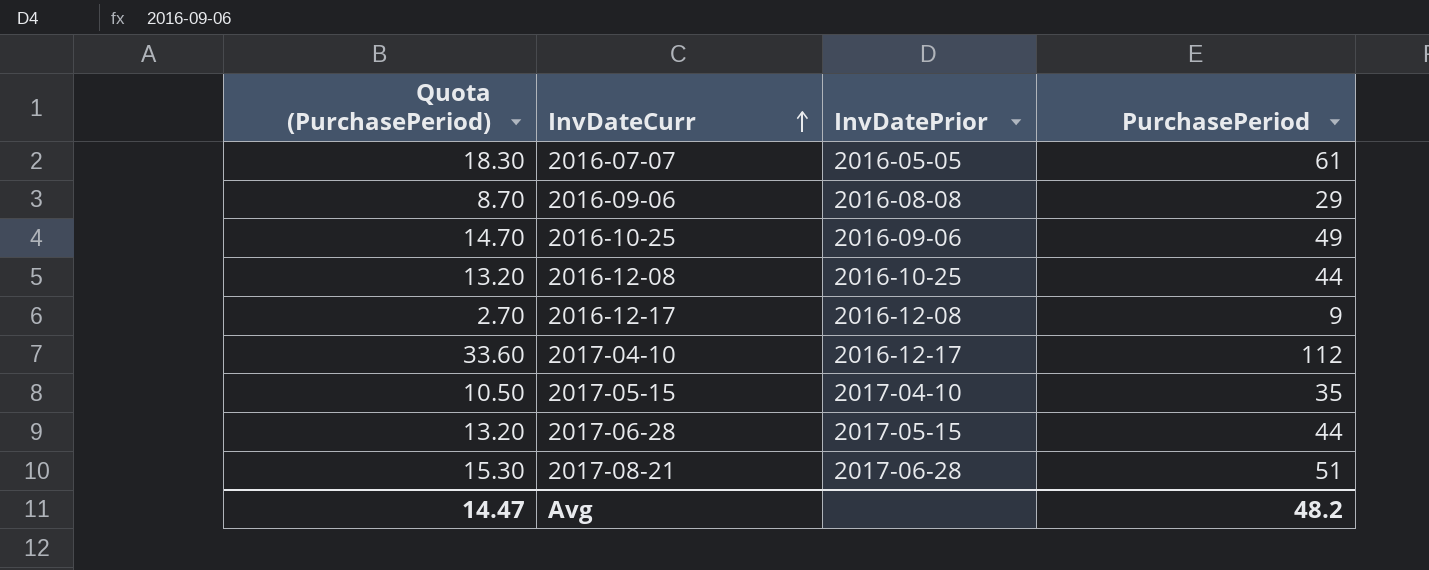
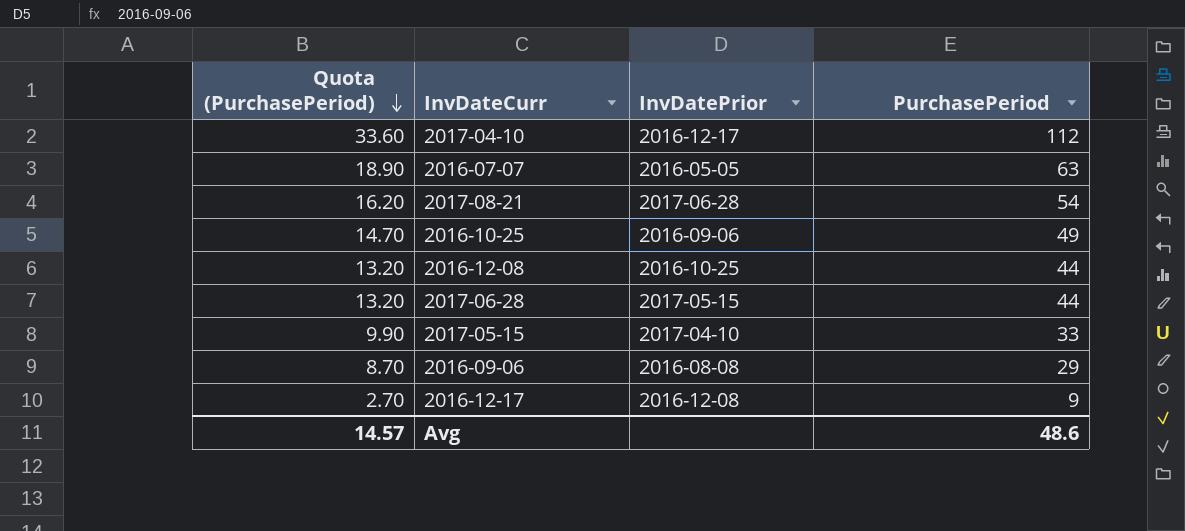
row order: InvDateCurr ascending -> Quota (PurchasePeriod) descending
2016-07-07 | Quota (PurchasePeriod): 18.30 -> 18.90
2016-07-07 | PurchasePeriod: 61 -> 63
2017-08-21 | Quota (PurchasePeriod): 15.30 -> 16.20
2017-08-21 | PurchasePeriod: 51 -> 54
2017-05-15 | Quota (PurchasePeriod): 10.50 -> 9.90
2017-05-15 | PurchasePeriod: 35 -> 33
Avg | Quota (PurchasePeriod): 14.47 -> 14.57
Avg | PurchasePeriod: 48.2 -> 48.6

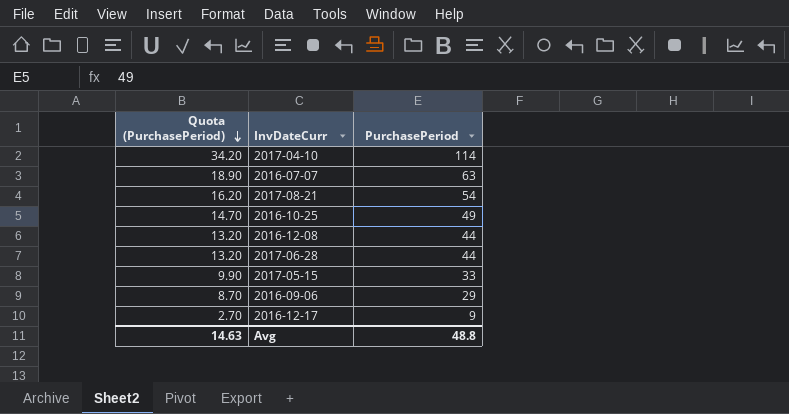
column InvDatePrior | position: 3 -> none
2017-04-10 | Quota (PurchasePeriod): 33.60 -> 34.20
2017-04-10 | PurchasePeriod: 112 -> 114
Avg | Quota (PurchasePeriod): 14.57 -> 14.63
Avg | PurchasePeriod: 48.6 -> 48.8

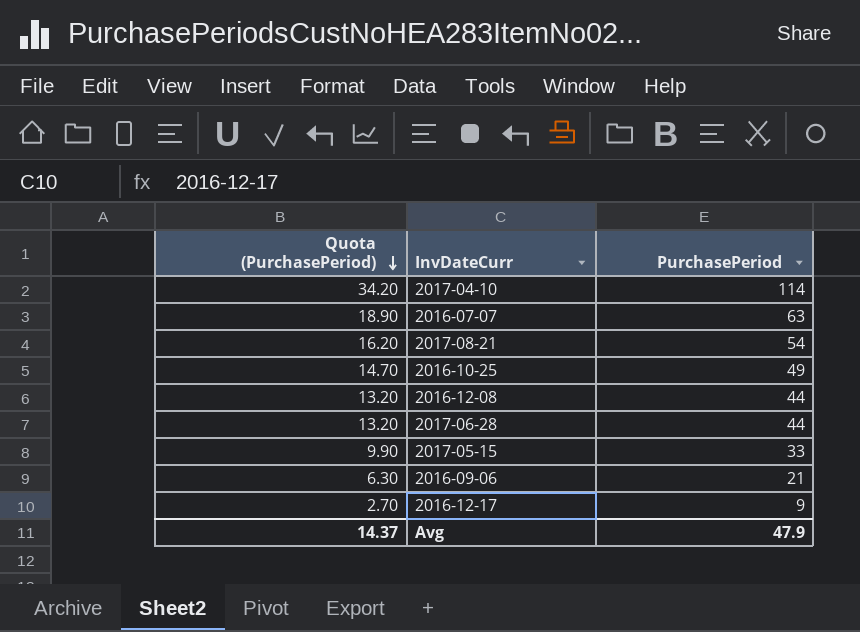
2016-09-06 | Quota (PurchasePeriod): 8.70 -> 6.30
2016-09-06 | PurchasePeriod: 29 -> 21
Avg | Quota (PurchasePeriod): 14.63 -> 14.37
Avg | PurchasePeriod: 48.8 -> 47.9

